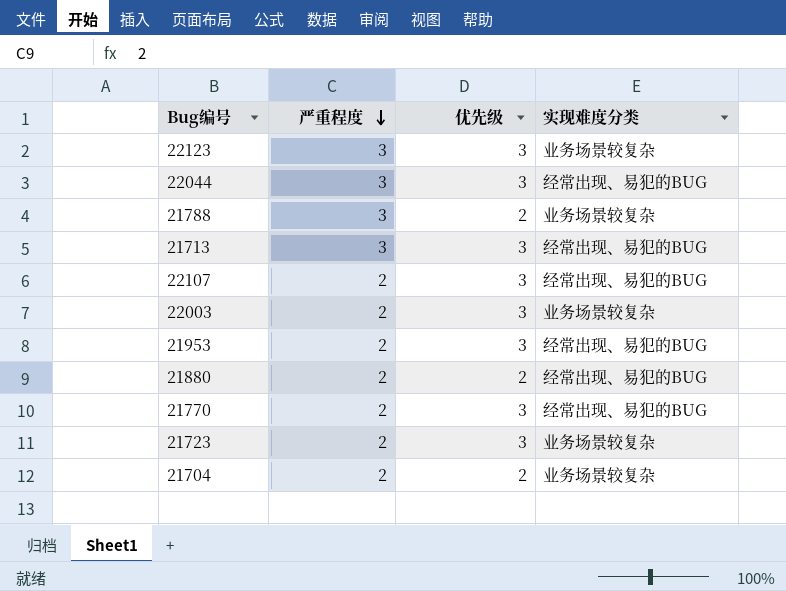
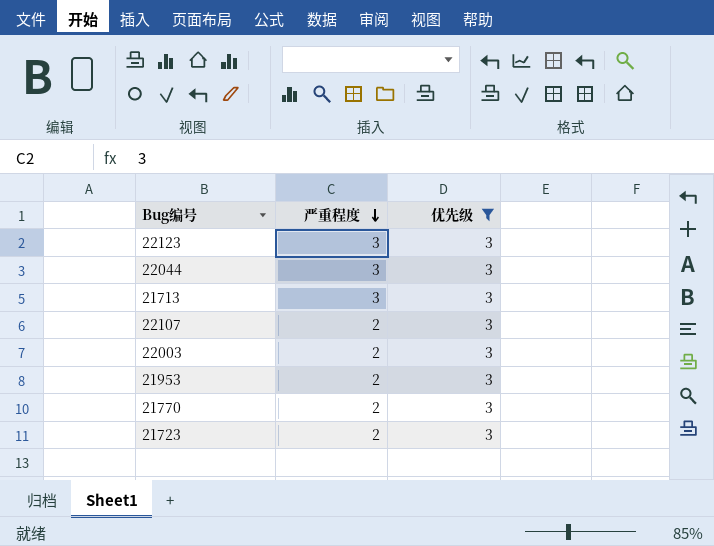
filter: none -> 优先级 = 3
column 实现难度分类 | position: 4 -> none

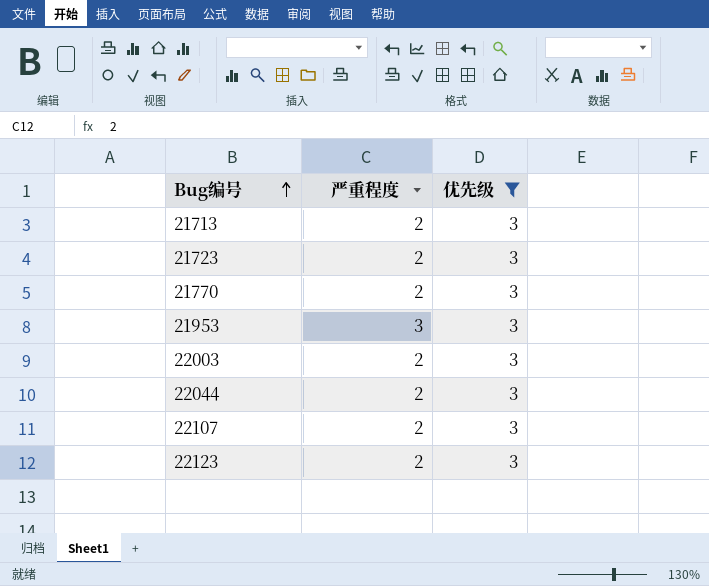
row order: 严重程度 descending -> Bug编号 ascending
21713 | 严重程度: 3 -> 2
21953 | 严重程度: 2 -> 3
22044 | 严重程度: 3 -> 2
22123 | 严重程度: 3 -> 2

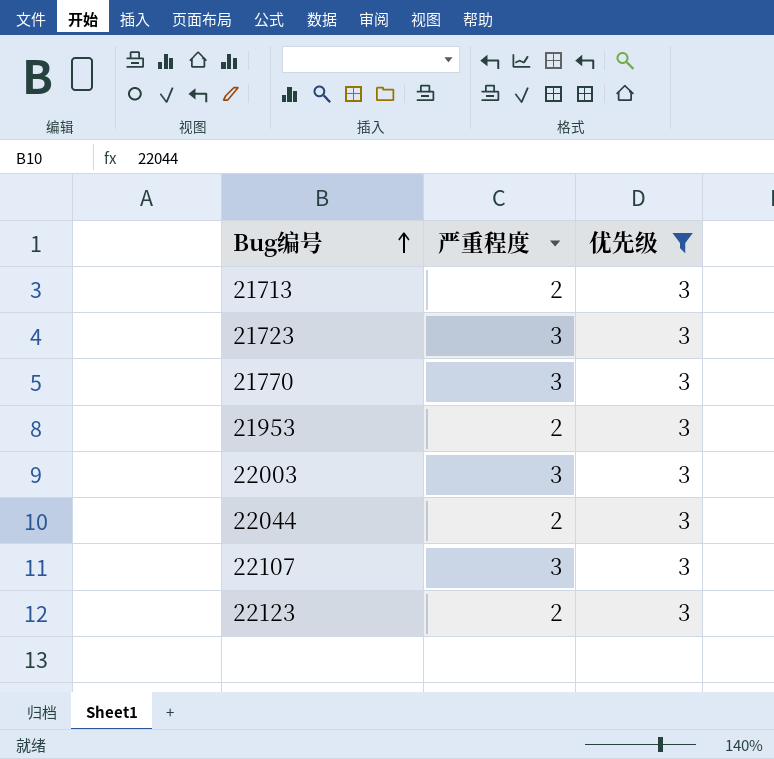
21723 | 严重程度: 2 -> 3
21770 | 严重程度: 2 -> 3
21953 | 严重程度: 3 -> 2
22003 | 严重程度: 2 -> 3
22107 | 严重程度: 2 -> 3

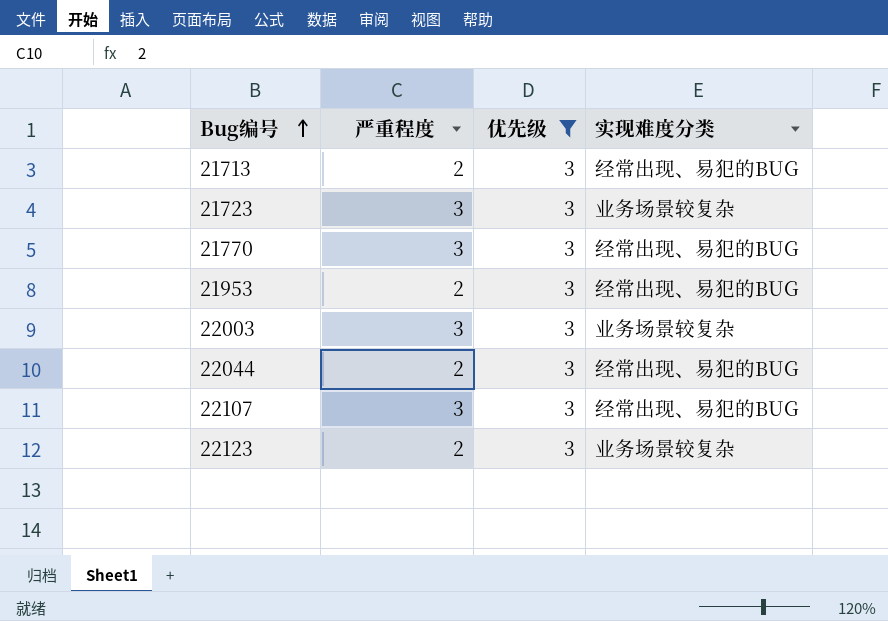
column 实现难度分类 | position: none -> 4

